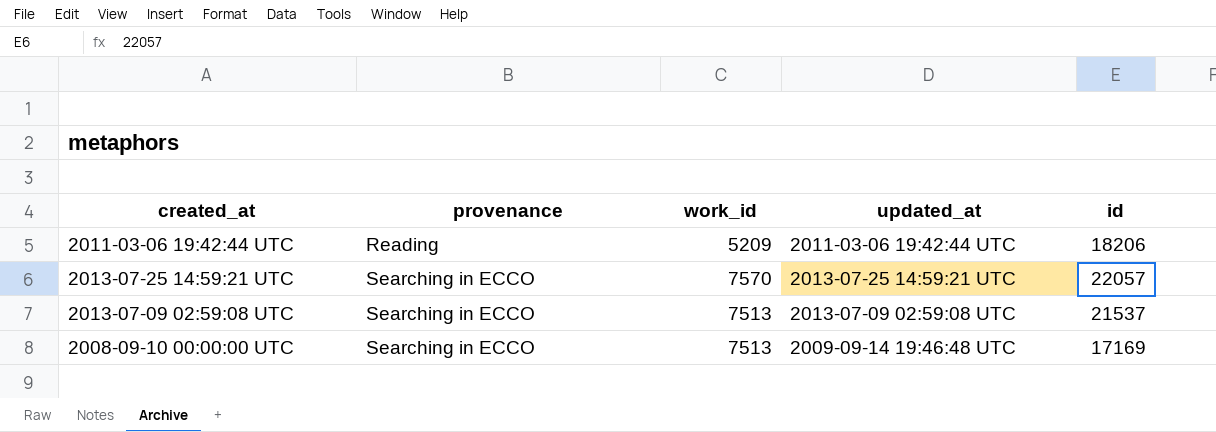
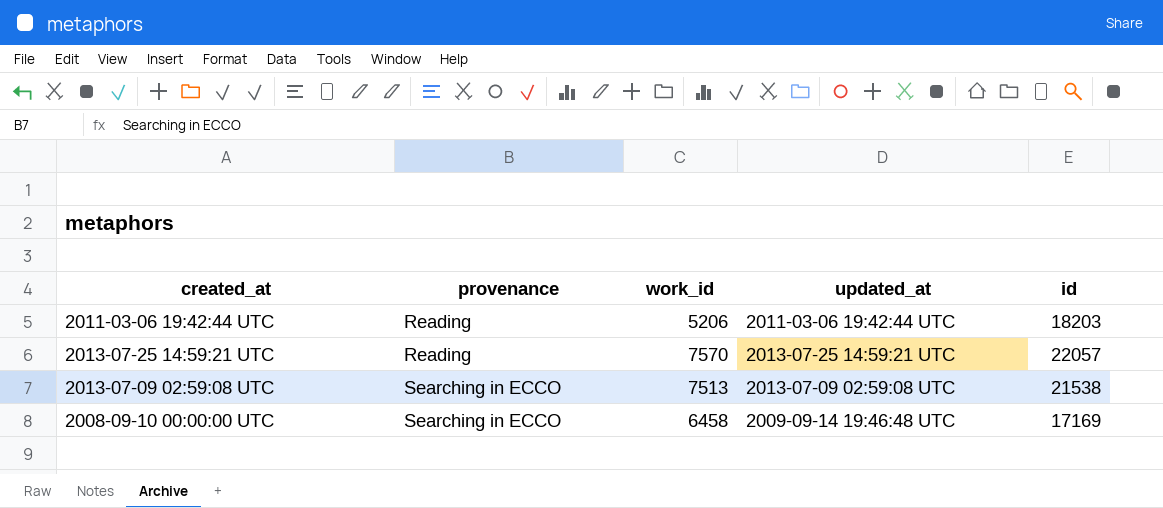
2011-03-06 19:42:44 UTC | work_id: 5209 -> 5206
2011-03-06 19:42:44 UTC | id: 18206 -> 18203
2013-07-25 14:59:21 UTC | provenance: Searching in ECCO -> Reading
2013-07-09 02:59:08 UTC | id: 21537 -> 21538
2008-09-10 00:00:00 UTC | work_id: 7513 -> 6458

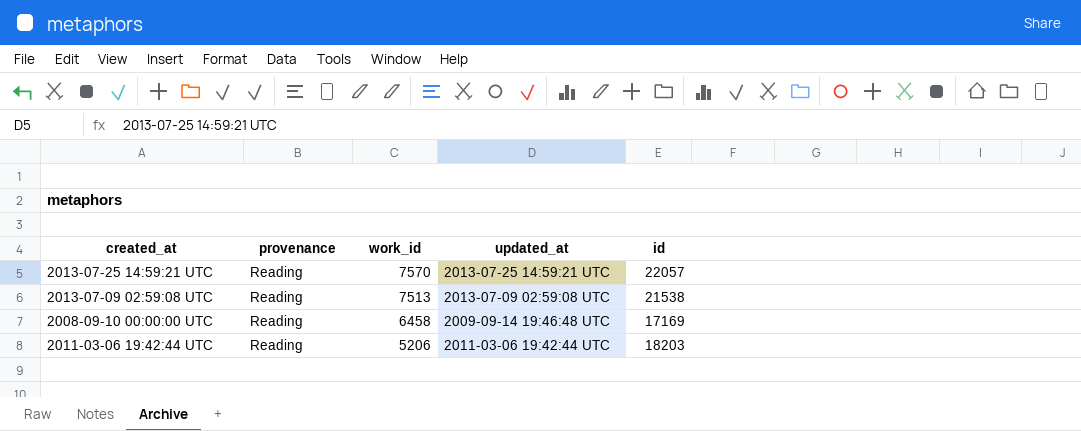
row order: provenance ascending -> work_id descending
2013-07-09 02:59:08 UTC | provenance: Searching in ECCO -> Reading
2008-09-10 00:00:00 UTC | provenance: Searching in ECCO -> Reading

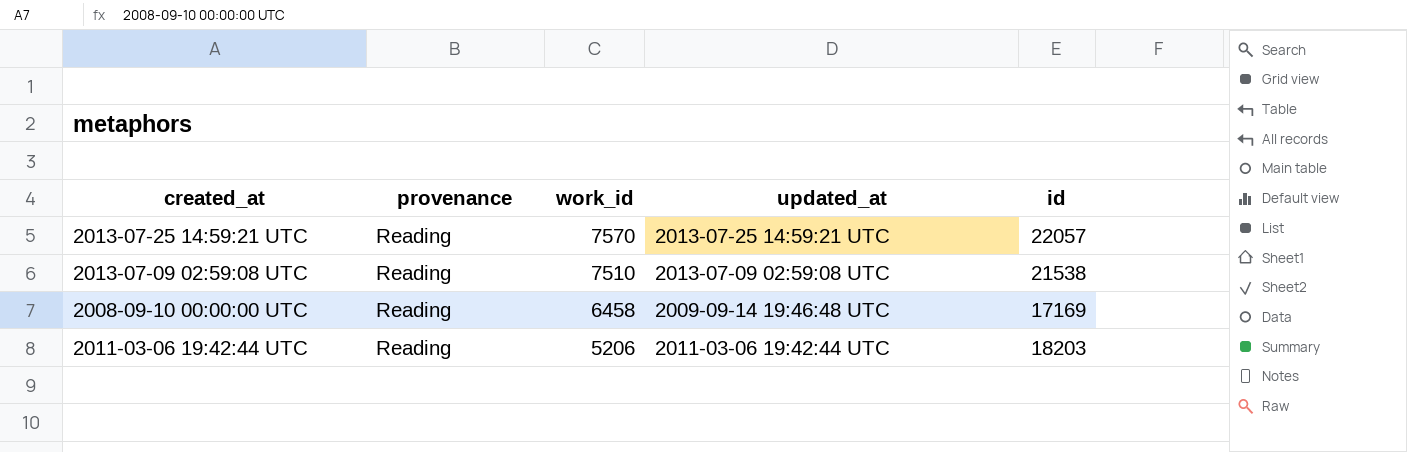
2013-07-09 02:59:08 UTC | work_id: 7513 -> 7510

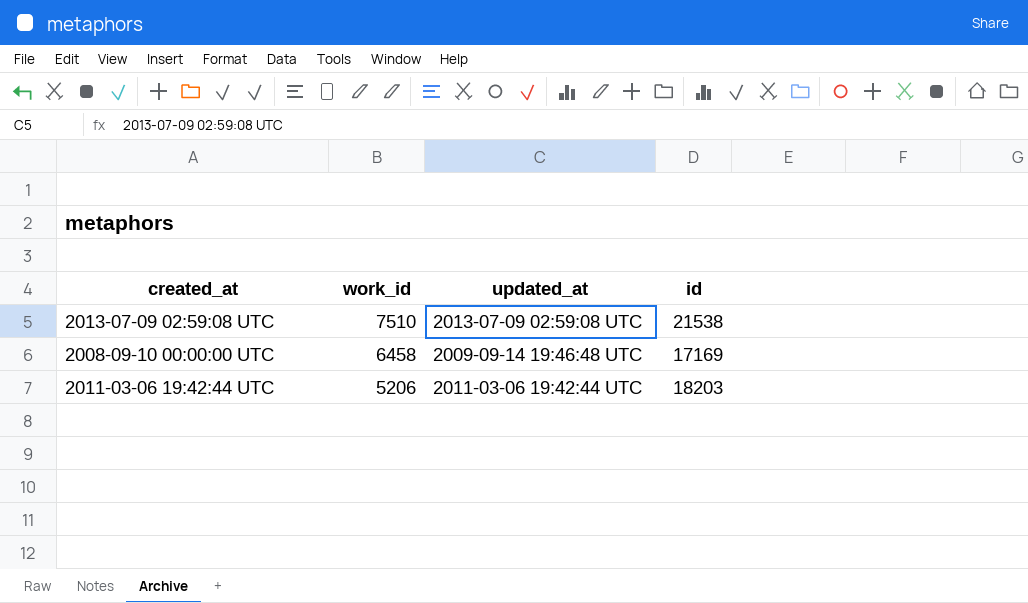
column provenance | position: 2 -> none
row 2013-07-25 14:59:21 UTC: Reading | 7570 | 2013-07-25 14:59:21 UTC | 22057 -> none

